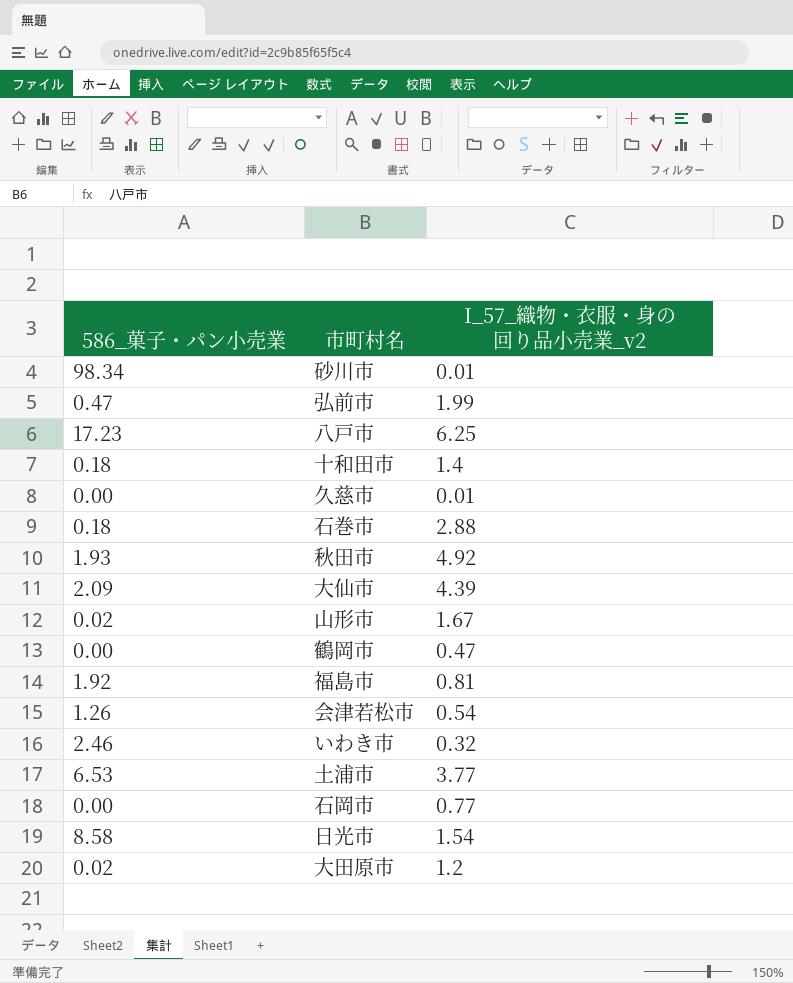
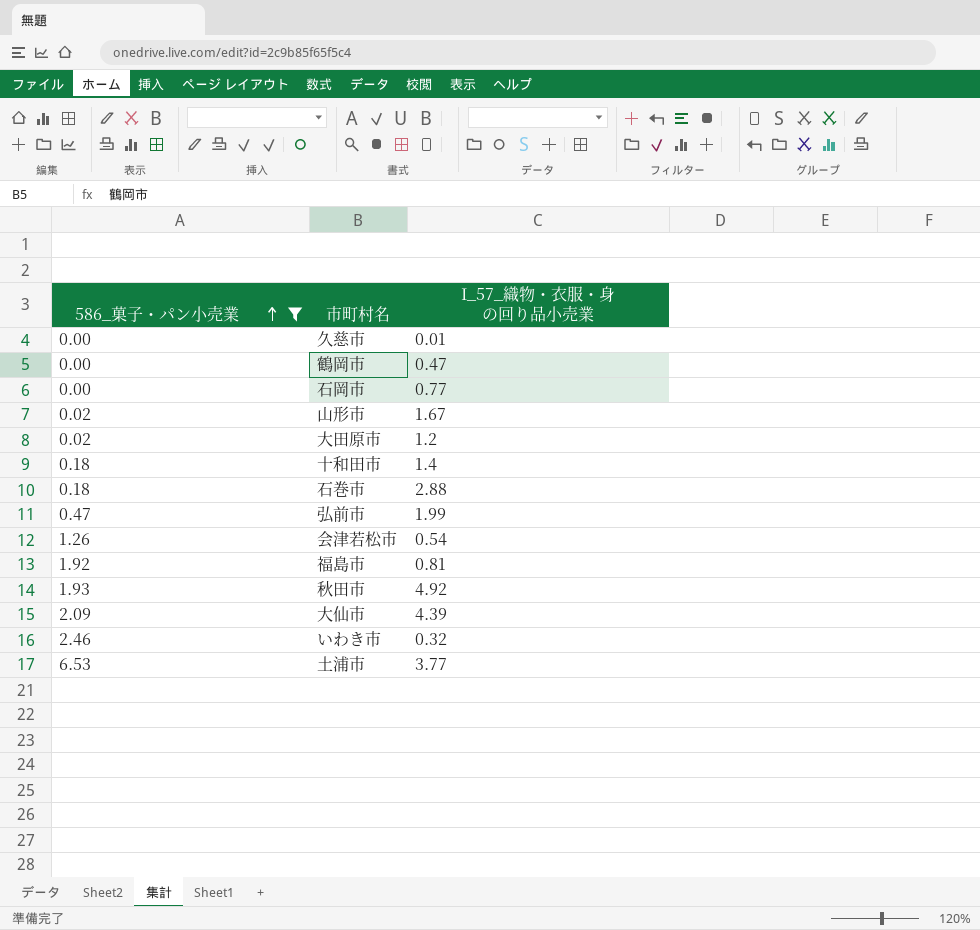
filter: none -> 586_菓子・パン小売業 <= 6.53
row order: none -> 586_菓子・パン小売業 ascending
column name: I_57_織物・衣服・身の回り品小売業_v2 -> I_57_織物・衣服・身の回り品小売業

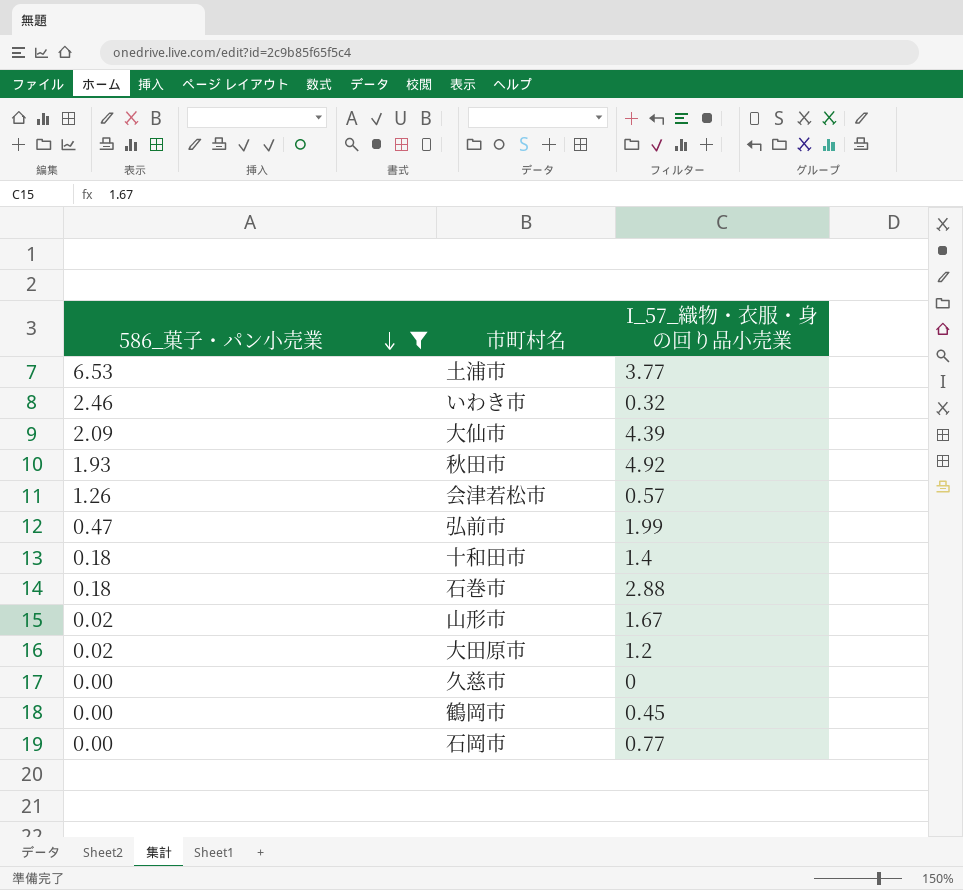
row order: 586_菓子・パン小売業 ascending -> 586_菓子・パン小売業 descending
row 福島市: 1.92 | 0.81 -> none
会津若松市 | I_57_織物・衣服・身の回り品小売業: 0.54 -> 0.57
久慈市 | I_57_織物・衣服・身の回り品小売業: 0.01 -> 0
鶴岡市 | I_57_織物・衣服・身の回り品小売業: 0.47 -> 0.45

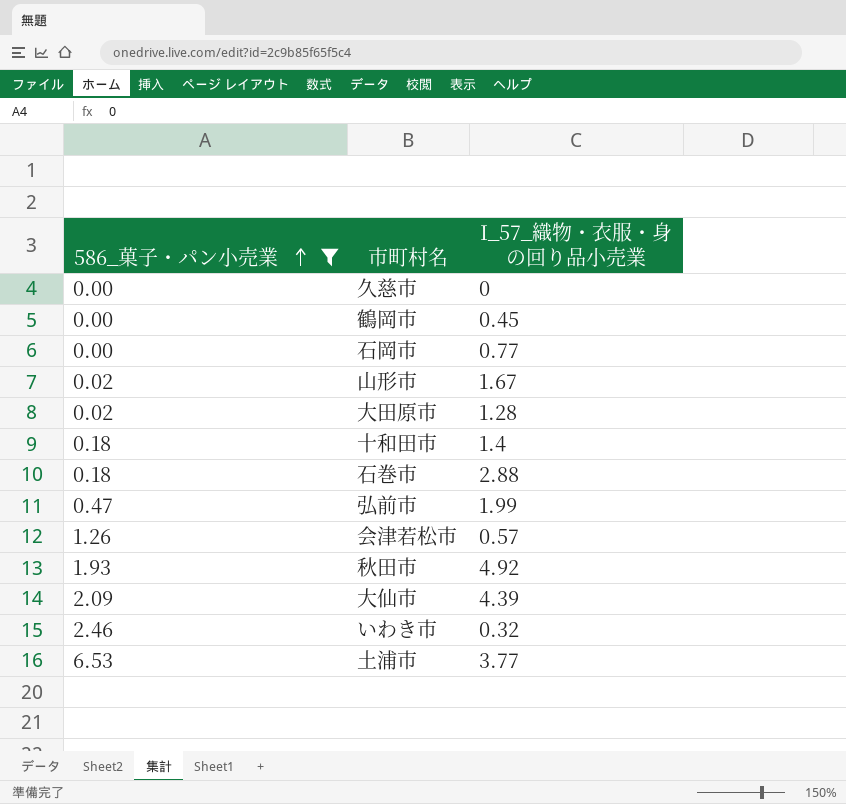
row order: 586_菓子・パン小売業 descending -> 586_菓子・パン小売業 ascending
大田原市 | I_57_織物・衣服・身の回り品小売業: 1.2 -> 1.28

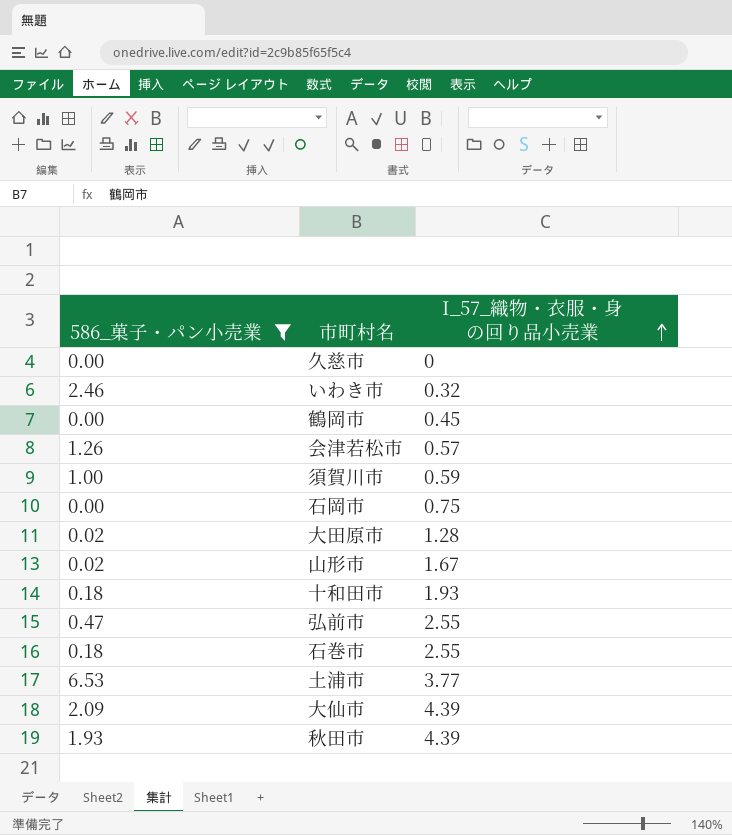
row order: 586_菓子・パン小売業 ascending -> I_57_織物・衣服・身の回り品小売業 ascending
row 須賀川市: none -> 1.00 | 0.59
石岡市 | I_57_織物・衣服・身の回り品小売業: 0.77 -> 0.75
十和田市 | I_57_織物・衣服・身の回り品小売業: 1.4 -> 1.93
弘前市 | I_57_織物・衣服・身の回り品小売業: 1.99 -> 2.55
石巻市 | I_57_織物・衣服・身の回り品小売業: 2.88 -> 2.55
秋田市 | I_57_織物・衣服・身の回り品小売業: 4.92 -> 4.39

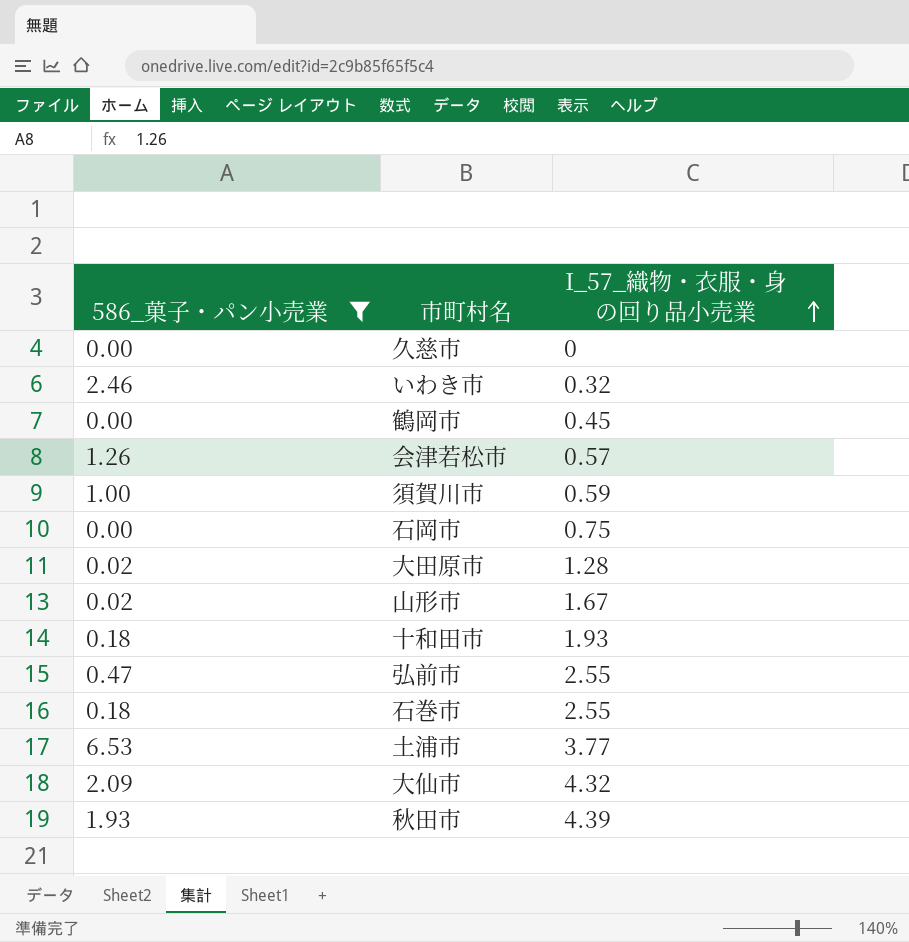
大仙市 | I_57_織物・衣服・身の回り品小売業: 4.39 -> 4.32

